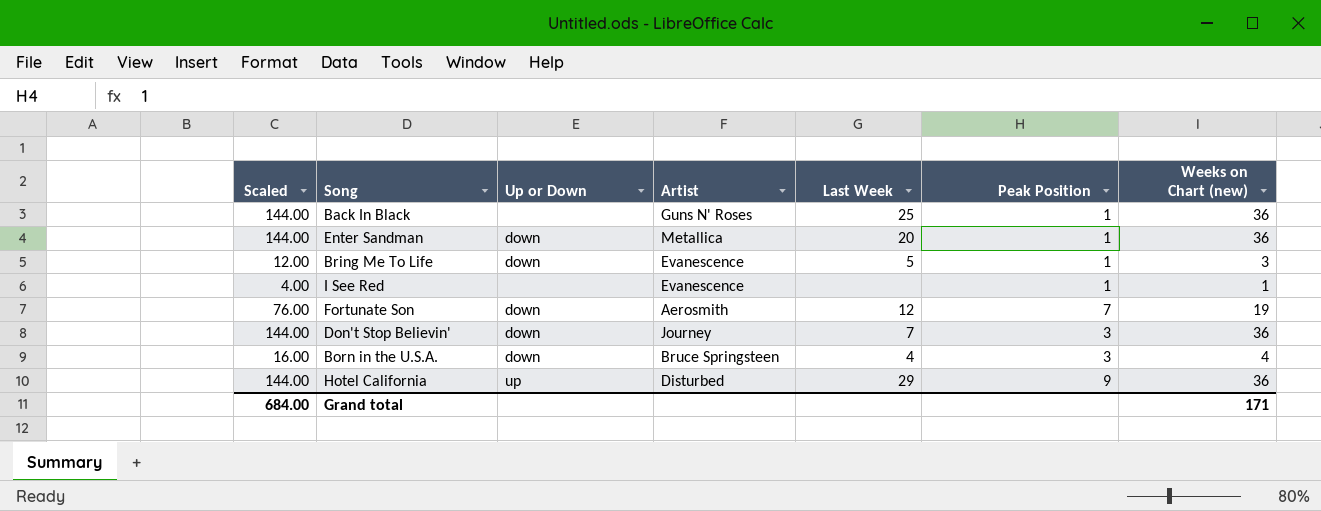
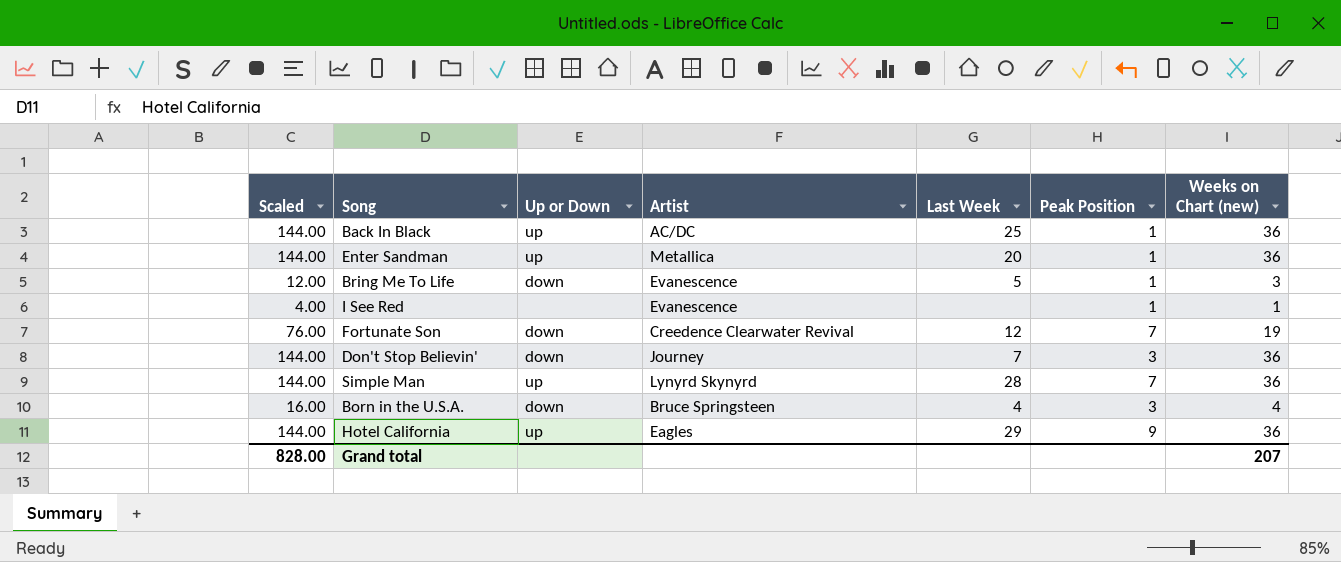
Back In Black | Up or Down: none -> up
Back In Black | Artist: Guns N' Roses -> AC/DC
Enter Sandman | Up or Down: down -> up
Fortunate Son | Artist: Aerosmith -> Creedence Clearwater Revival
row Simple Man: none -> 144.00 | up | Lynyrd Skynyrd | 28 | 7 | 36
Hotel California | Artist: Disturbed -> Eagles
Grand total | Scaled: 684.00 -> 828.00
Grand total | Weeks on Chart (new): 171 -> 207

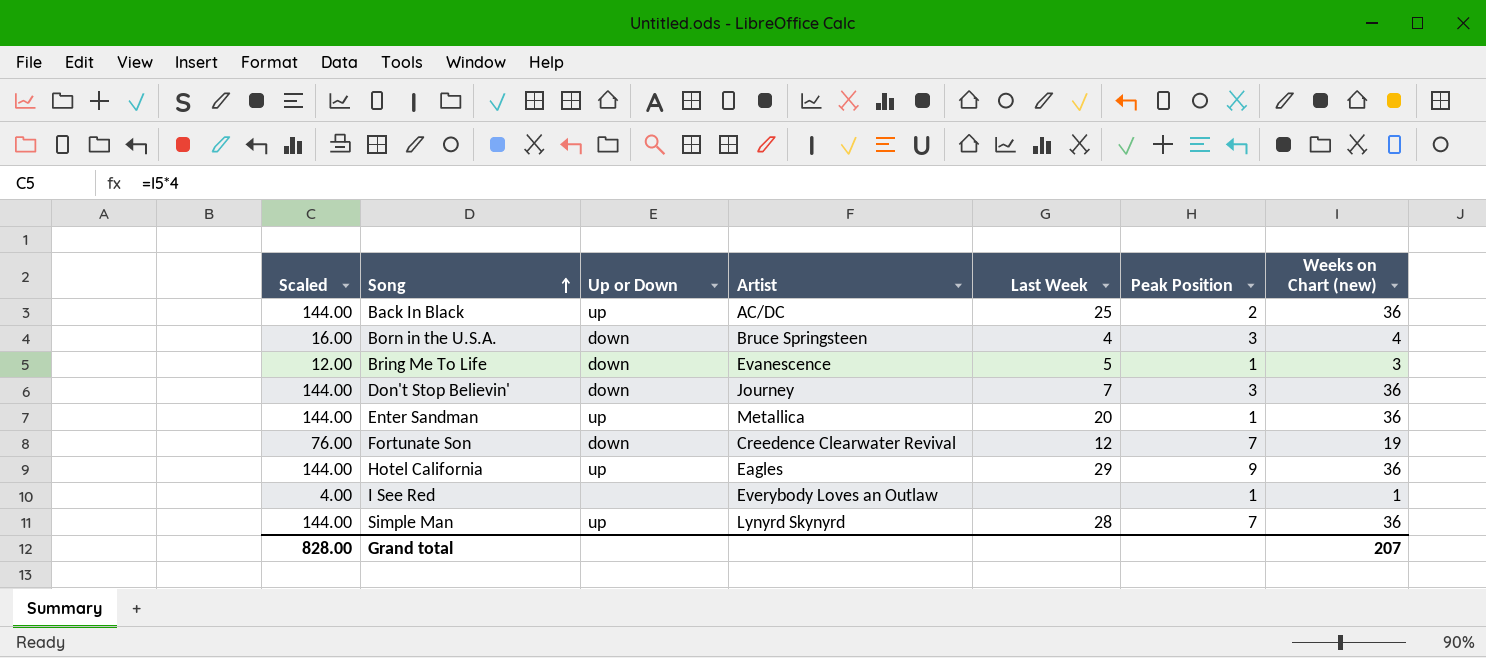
row order: none -> Song ascending
Back In Black | Peak Position: 1 -> 2
I See Red | Artist: Evanescence -> Everybody Loves an Outlaw

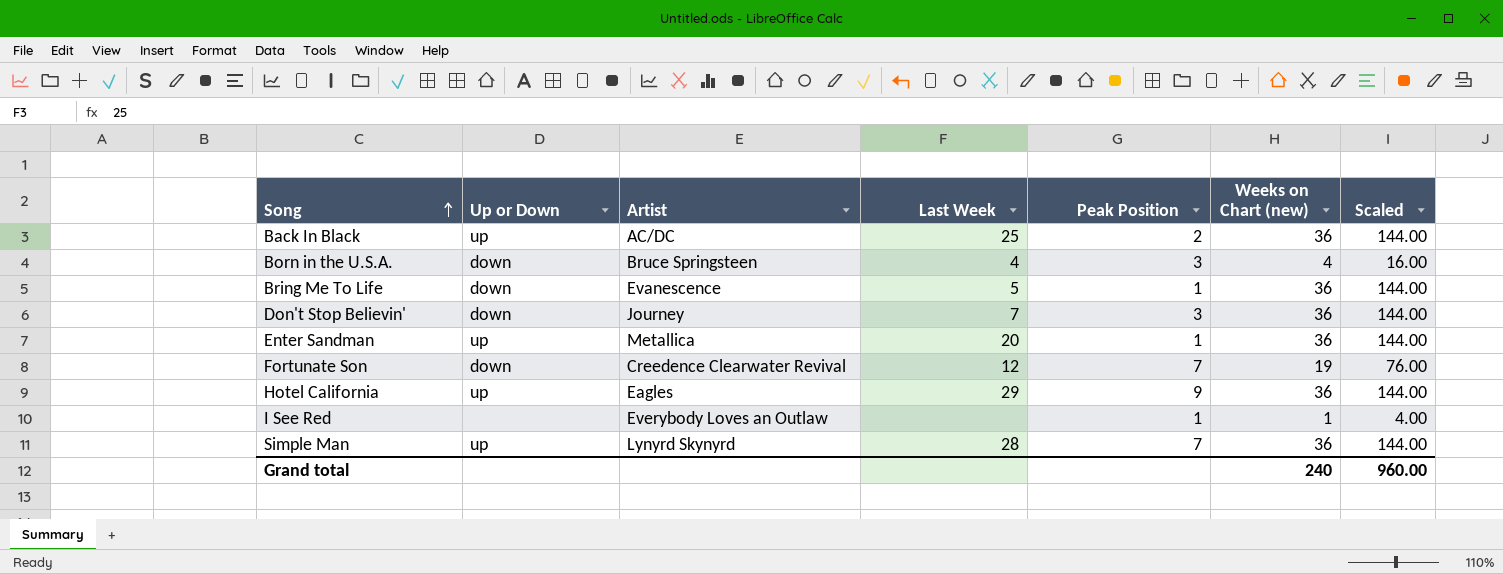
column Scaled | position: 1 -> 7
Bring Me To Life | Weeks on Chart (new): 3 -> 36
Bring Me To Life | Scaled: 12.00 -> 144.00
Grand total | Weeks on Chart (new): 207 -> 240
Grand total | Scaled: 828.00 -> 960.00

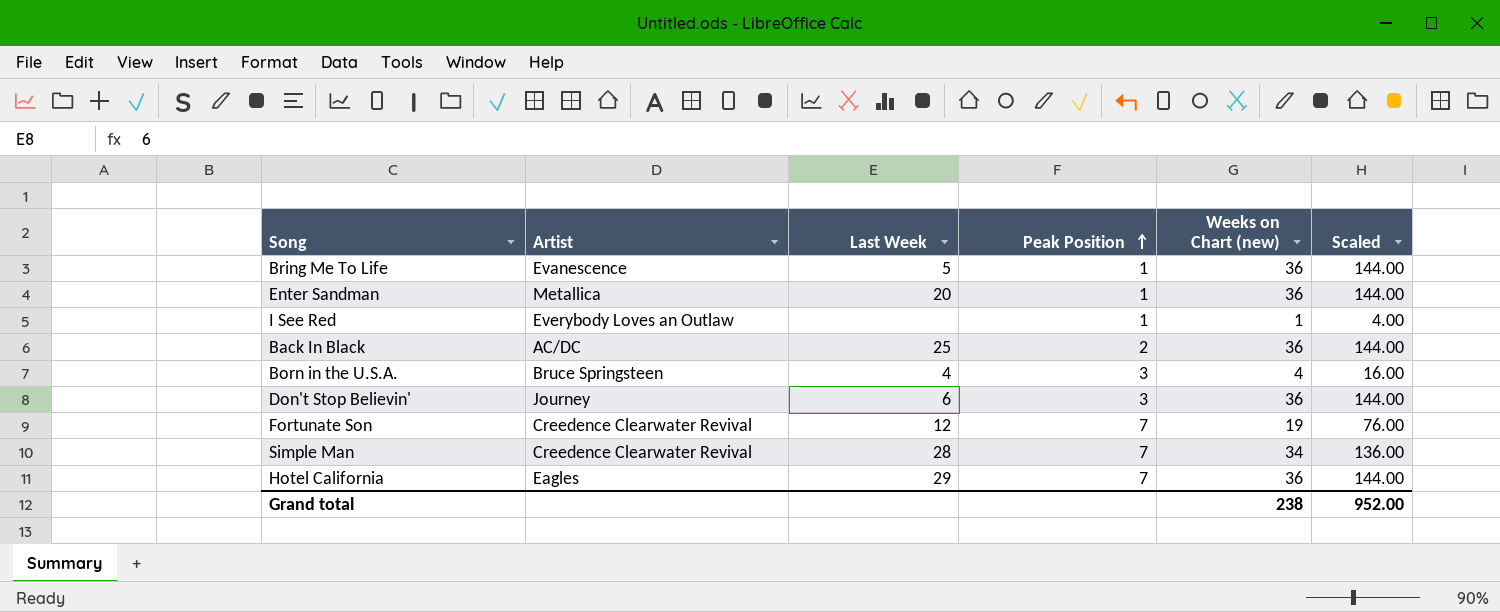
row order: Song ascending -> Peak Position ascending
column Up or Down | position: 2 -> none
Don't Stop Believin' | Last Week: 7 -> 6
Simple Man | Artist: Lynyrd Skynyrd -> Creedence Clearwater Revival
Simple Man | Weeks on Chart (new): 36 -> 34
Simple Man | Scaled: 144.00 -> 136.00
Hotel California | Peak Position: 9 -> 7
Grand total | Weeks on Chart (new): 240 -> 238
Grand total | Scaled: 960.00 -> 952.00

